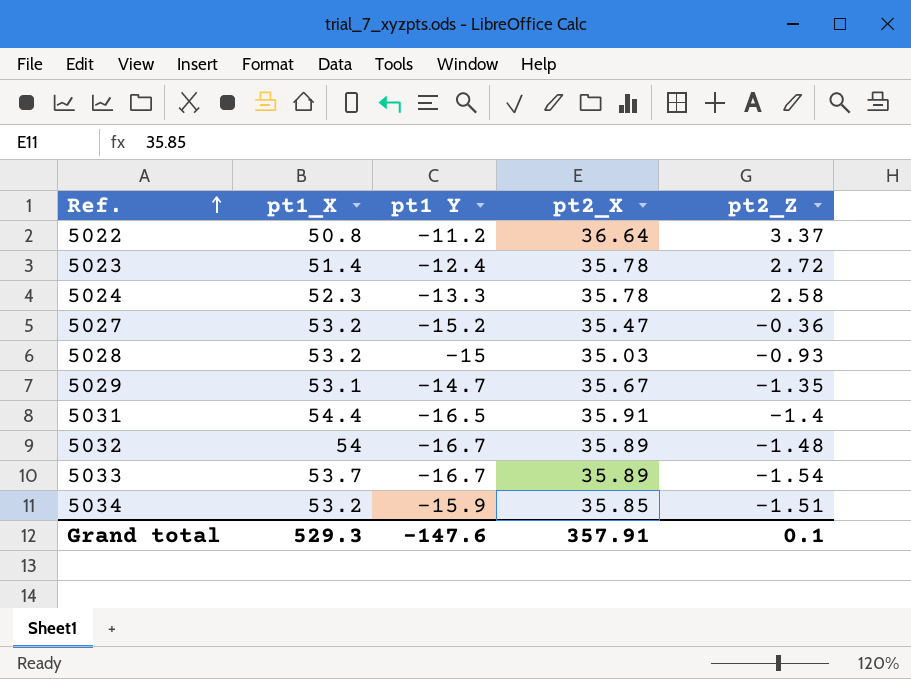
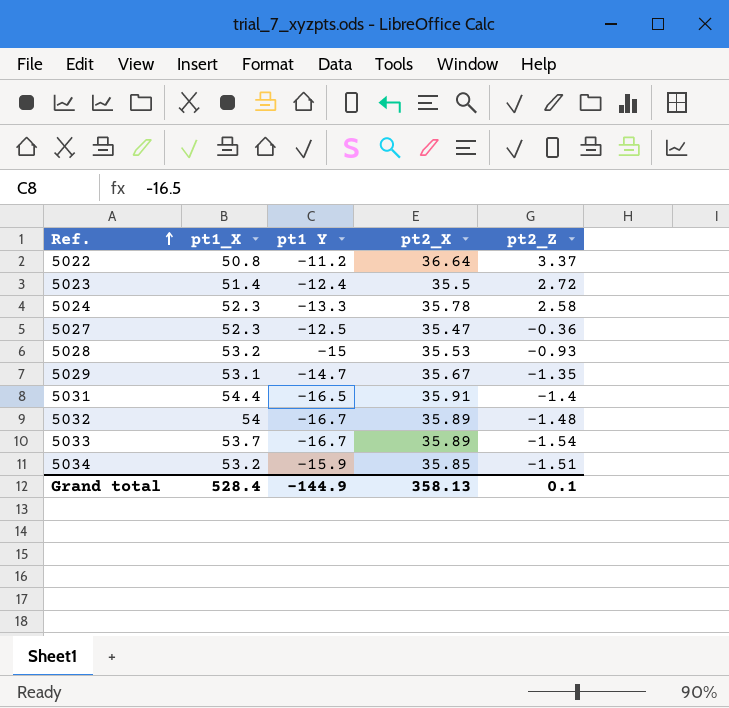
5023 | pt2_X: 35.78 -> 35.5
5027 | pt1_X: 53.2 -> 52.3
5027 | pt1 Y: -15.2 -> -12.5
5028 | pt2_X: 35.03 -> 35.53
Grand total | pt1_X: 529.3 -> 528.4
Grand total | pt1 Y: -147.6 -> -144.9
Grand total | pt2_X: 357.91 -> 358.13

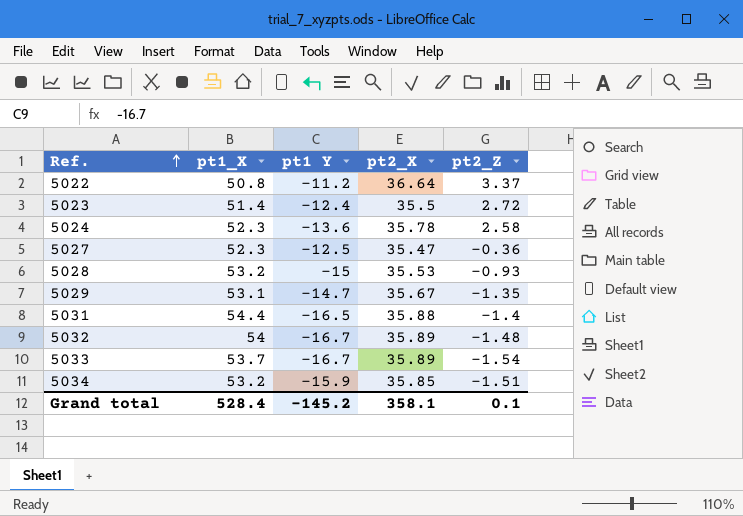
5024 | pt1 Y: -13.3 -> -13.6
5031 | pt2_X: 35.91 -> 35.88
Grand total | pt1 Y: -144.9 -> -145.2
Grand total | pt2_X: 358.13 -> 358.1

